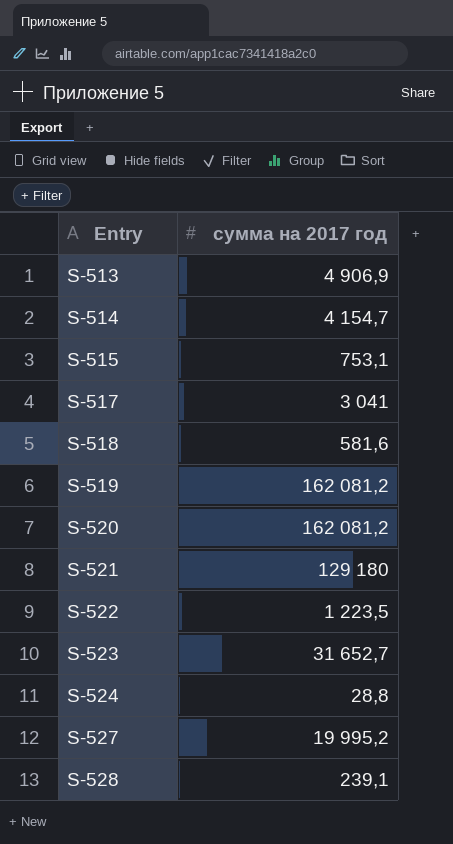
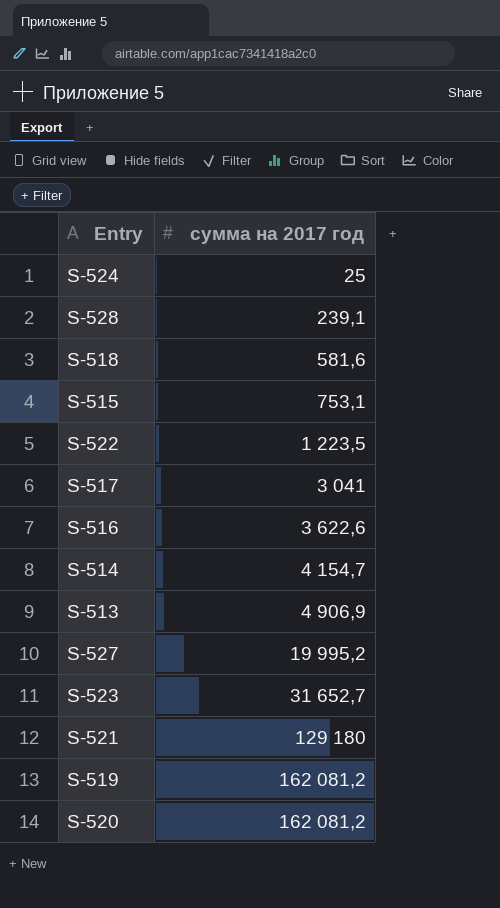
row order: Entry ascending -> сумма на 2017 год ascending
S-524 | сумма на 2017 год: 28,8 -> 25
row S-516: none -> 3 622,6

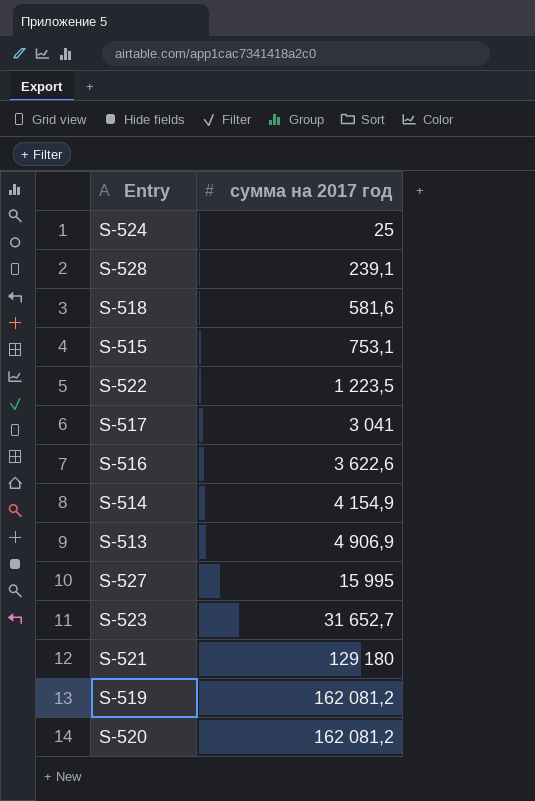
S-514 | сумма на 2017 год: 4 154,7 -> 4 154,9
S-527 | сумма на 2017 год: 19 995,2 -> 15 995

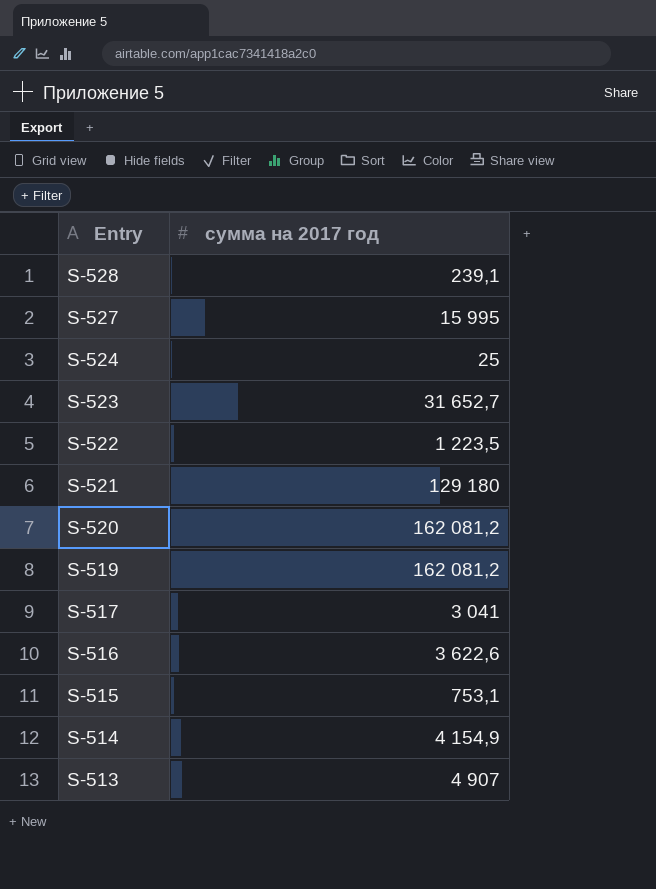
row order: сумма на 2017 год ascending -> Entry descending
row S-518: 581,6 -> none
S-513 | сумма на 2017 год: 4 906,9 -> 4 907

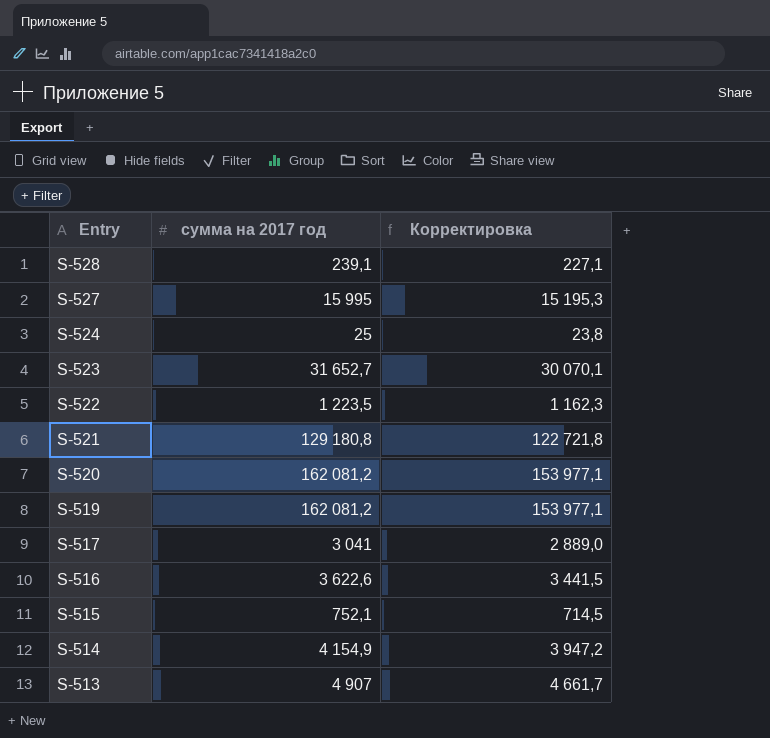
column Корректировка | formula: none -> [сумма на 2017 год] * 0,95
S-521 | сумма на 2017 год: 129 180 -> 129 180,8
S-515 | сумма на 2017 год: 753,1 -> 752,1

